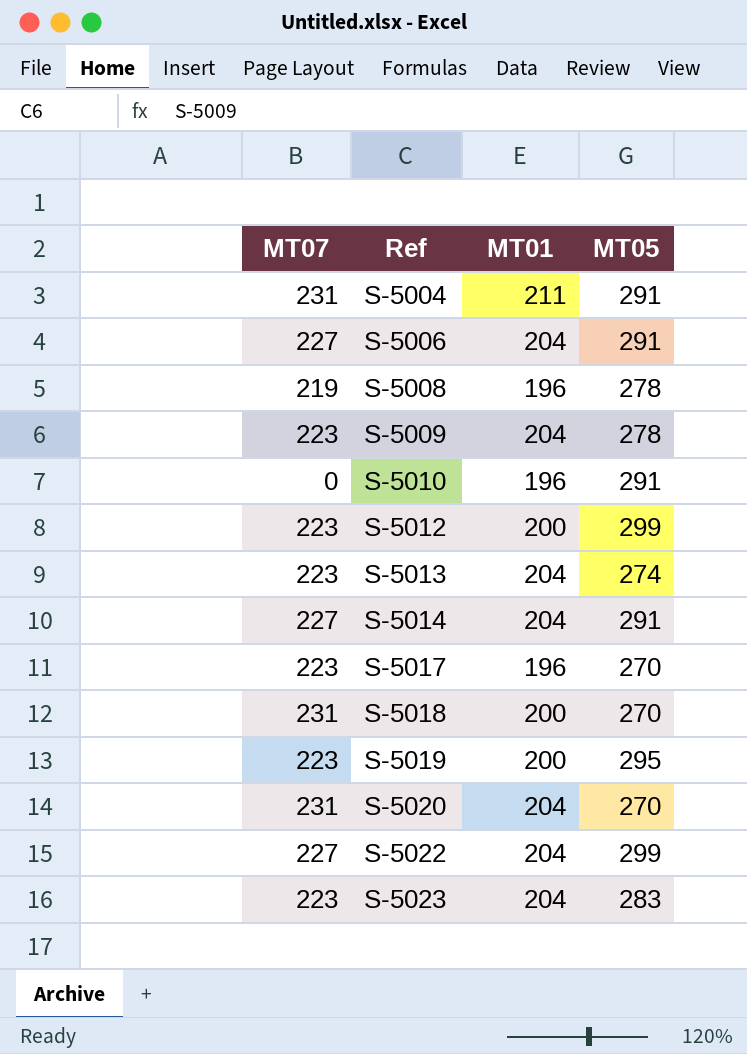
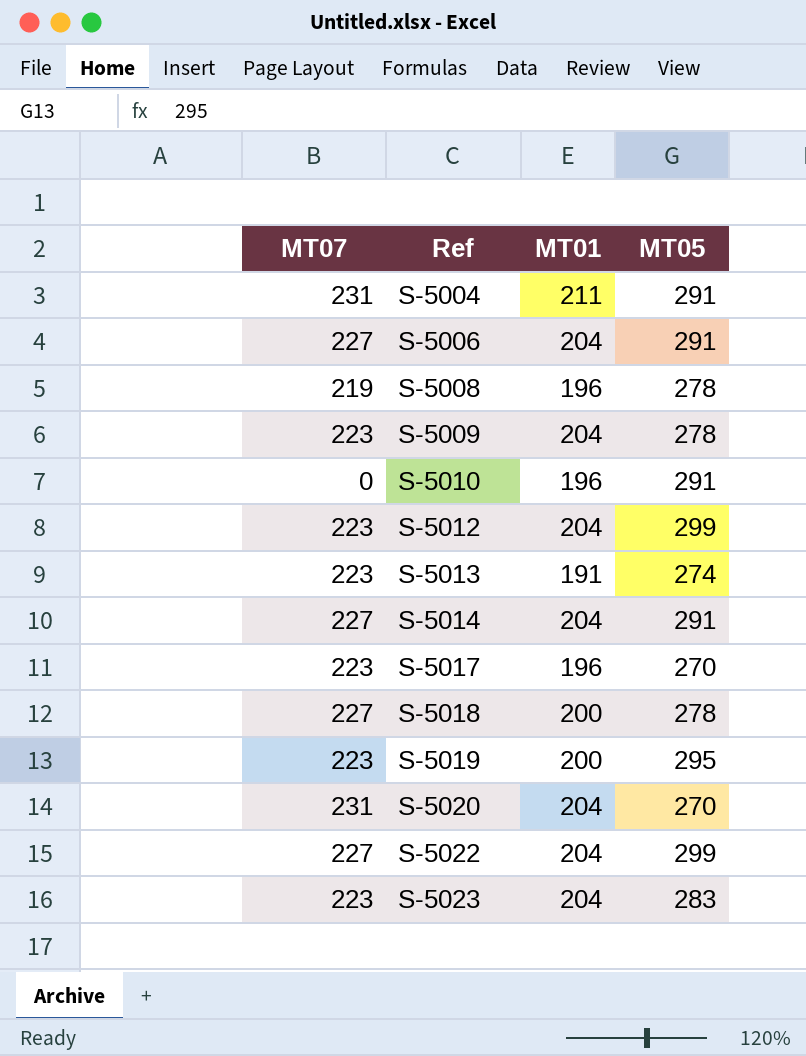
S-5012 | MT01: 200 -> 204
S-5013 | MT01: 204 -> 191
S-5018 | MT07: 231 -> 227
S-5018 | MT05: 270 -> 278

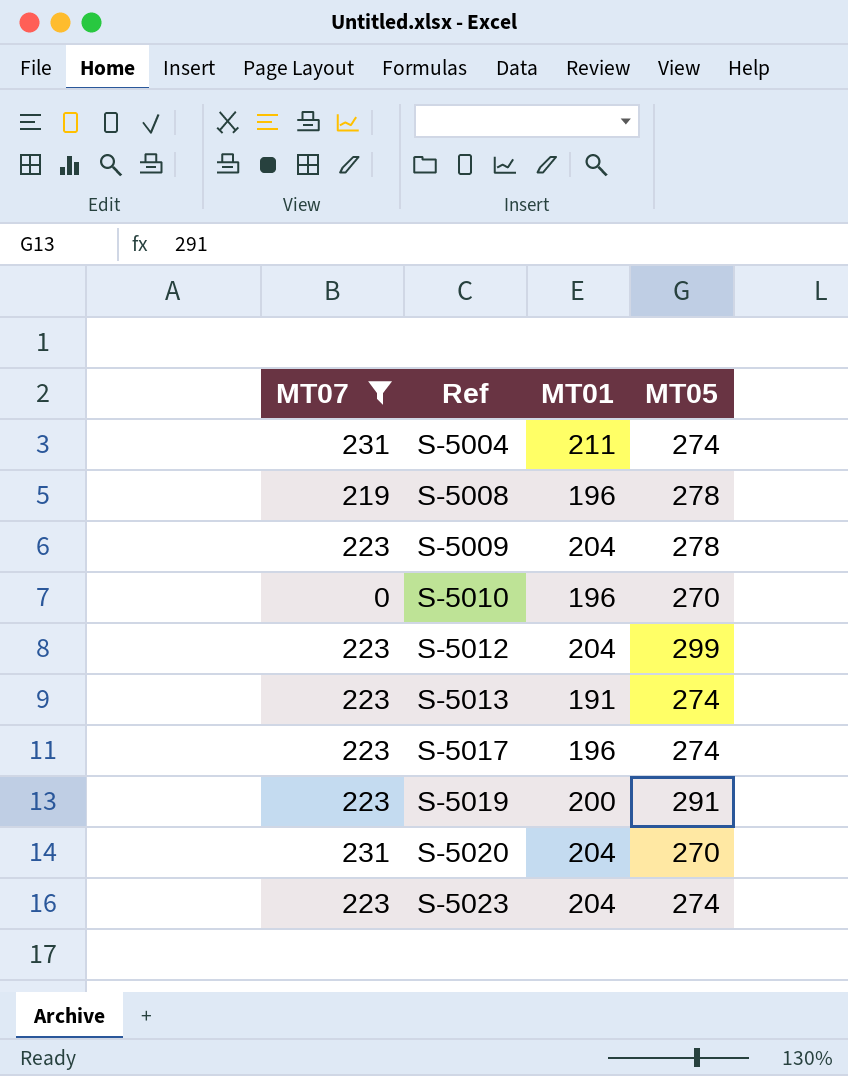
filter: none -> MT07 != 227
S-5004 | MT05: 291 -> 274
S-5010 | MT05: 291 -> 270
S-5017 | MT05: 270 -> 274
S-5019 | MT05: 295 -> 291
S-5023 | MT05: 283 -> 274

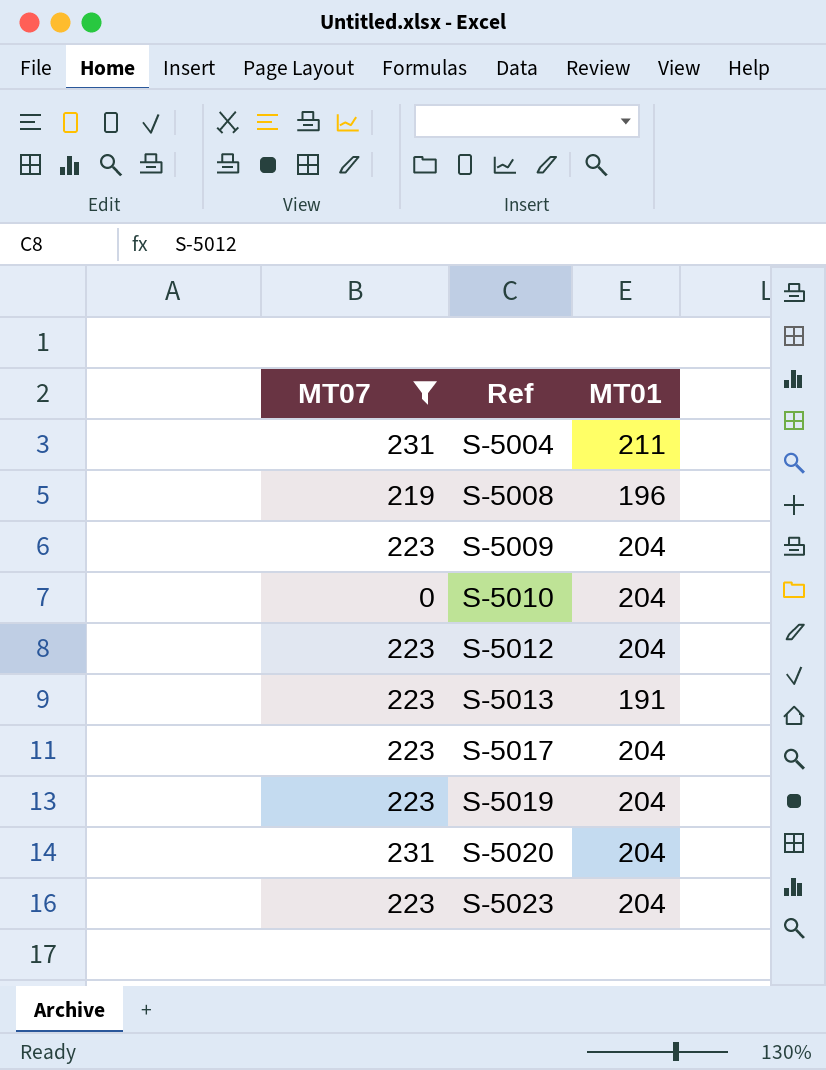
column MT05 | position: 4 -> none
S-5010 | MT01: 196 -> 204
S-5017 | MT01: 196 -> 204
S-5019 | MT01: 200 -> 204

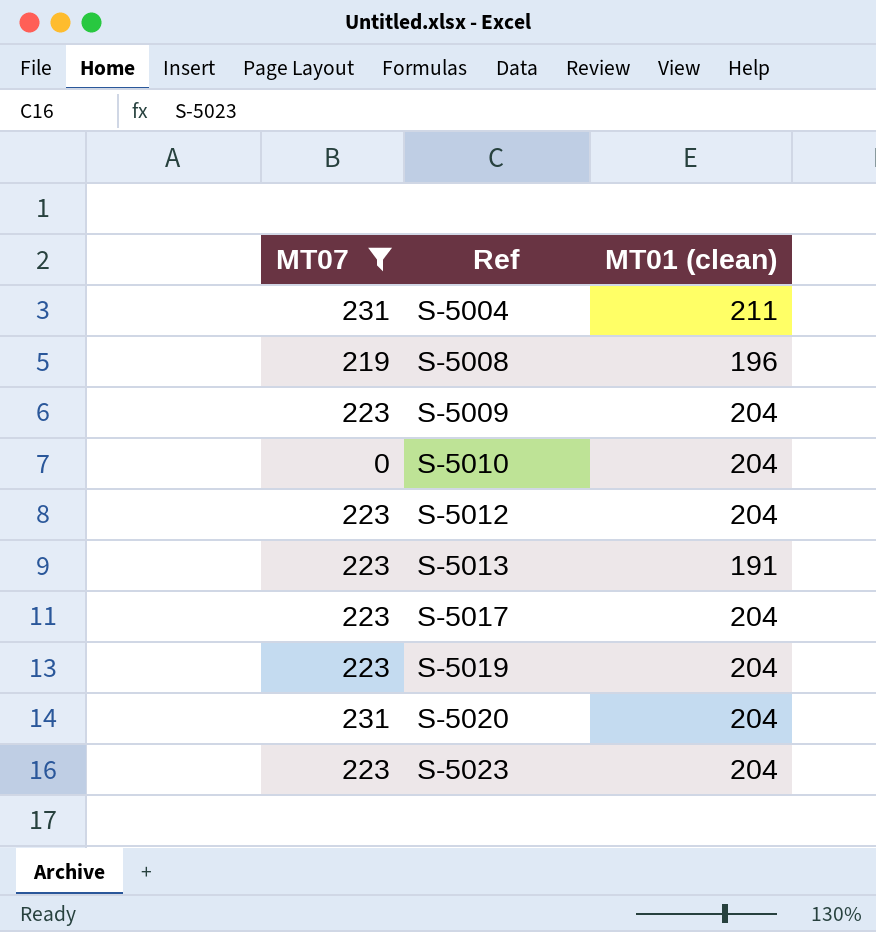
column name: MT01 -> MT01 (clean)

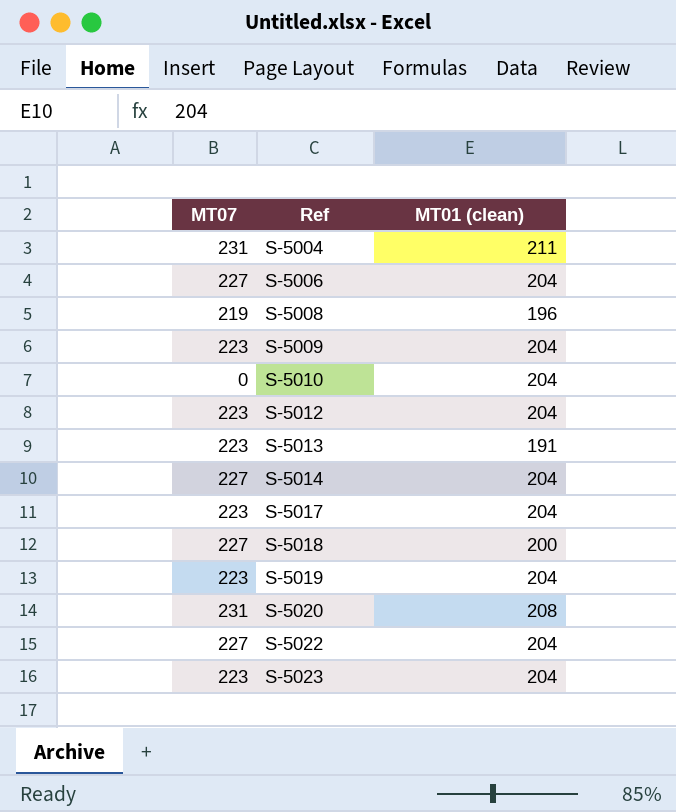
filter: MT07 != 227 -> none
S-5020 | MT01 (clean): 204 -> 208

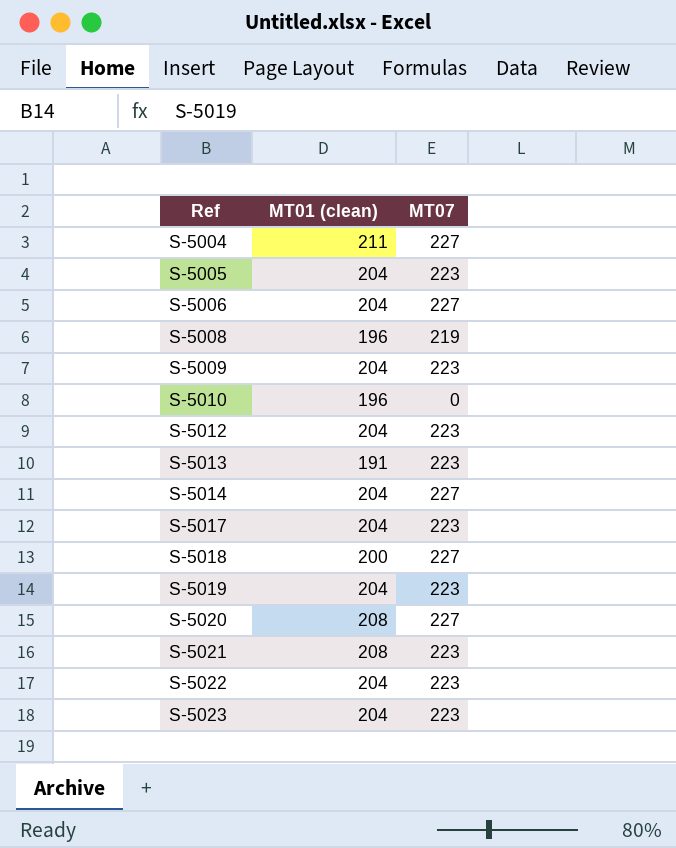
column MT07 | position: 1 -> 3
S-5004 | MT07: 231 -> 227
row S-5005: none -> 204 | 223
S-5010 | MT01 (clean): 204 -> 196
S-5020 | MT07: 231 -> 227
row S-5021: none -> 208 | 223
S-5022 | MT07: 227 -> 223

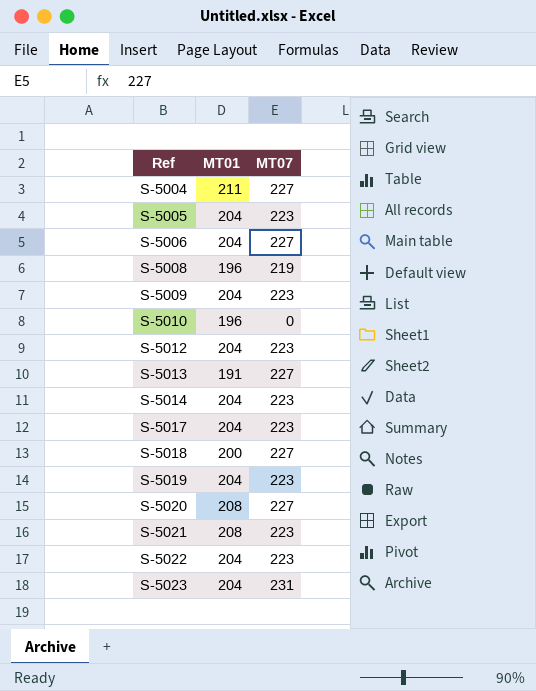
column name: MT01 (clean) -> MT01
S-5013 | MT07: 223 -> 227
S-5014 | MT07: 227 -> 223
S-5023 | MT07: 223 -> 231

